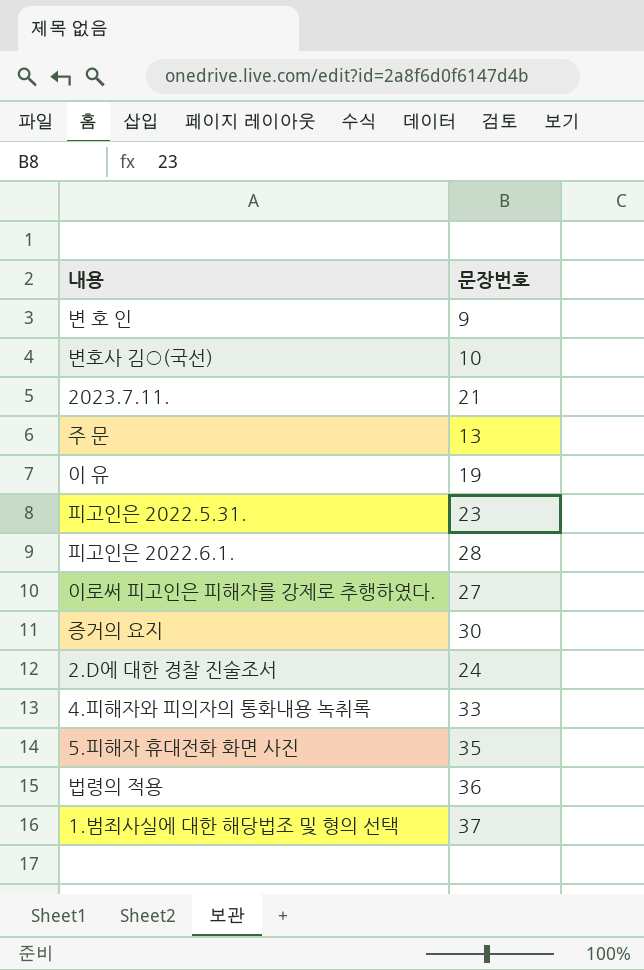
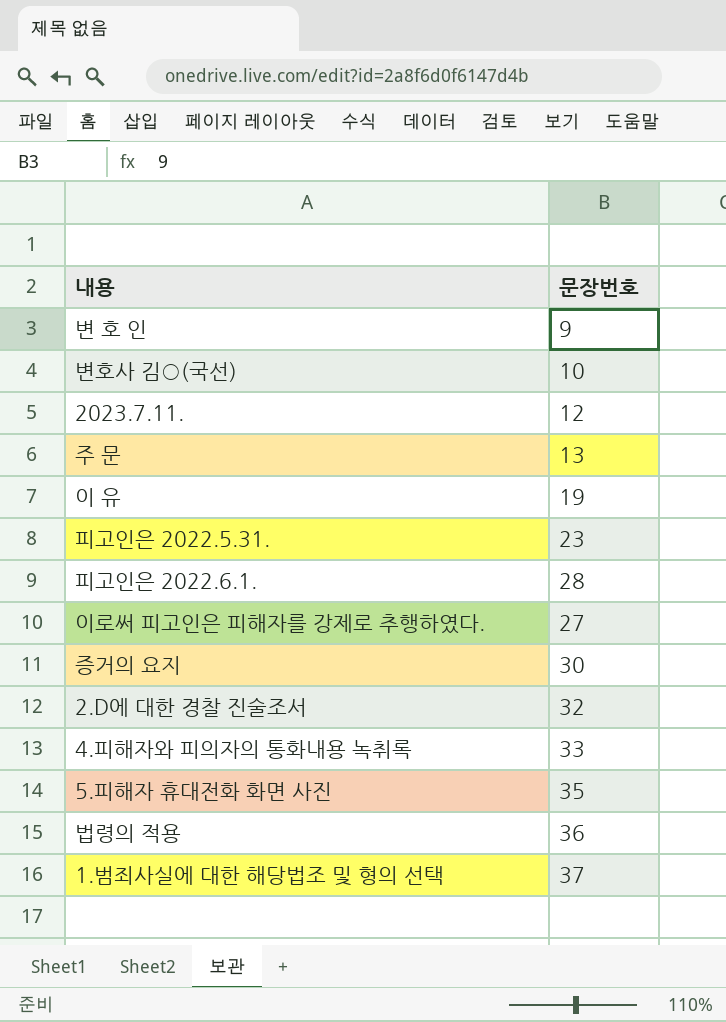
2023.7.11. | 문장번호: 21 -> 12
2.D에 대한 경찰 진술조서 | 문장번호: 24 -> 32

